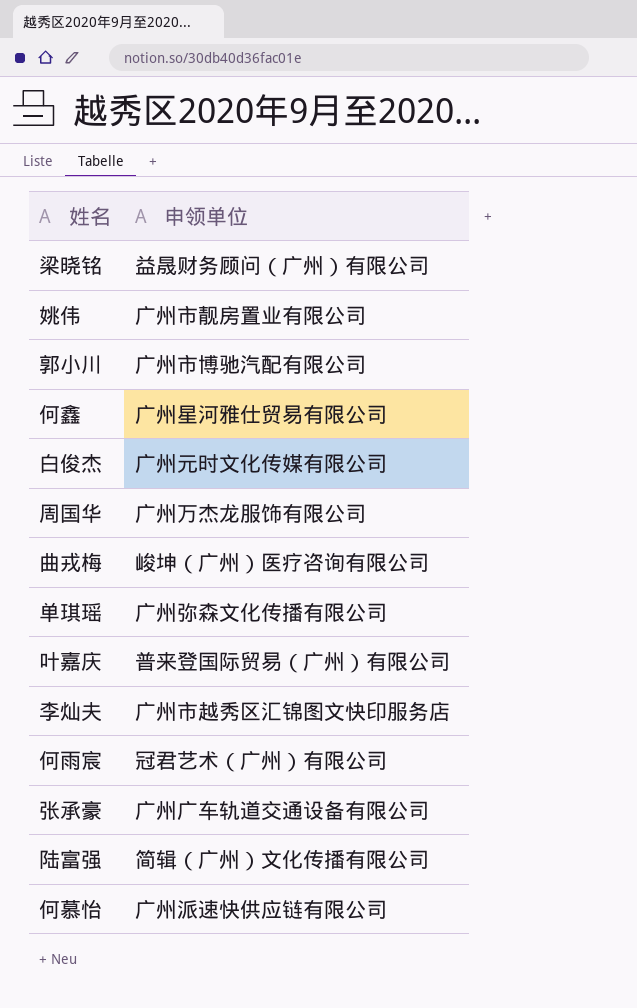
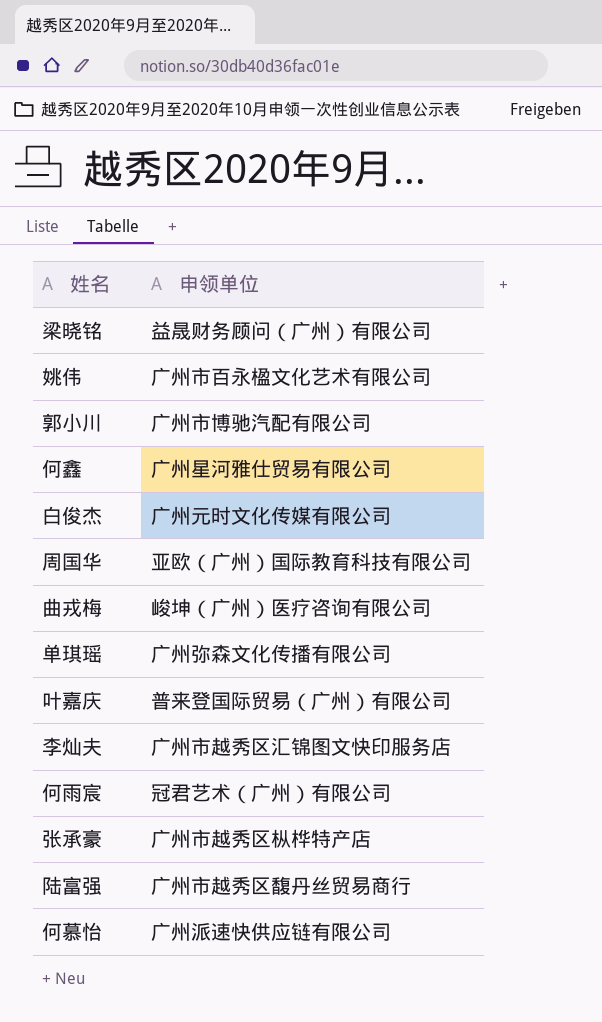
姚伟 | 申领单位: 广州市靓房置业有限公司 -> 广州市百永楹文化艺术有限公司
周国华 | 申领单位: 广州万杰龙服饰有限公司 -> 亚欧（广州）国际教育科技有限公司
张承豪 | 申领单位: 广州广车轨道交通设备有限公司 -> 广州市越秀区枞桦特产店
陆富强 | 申领单位: 简辑（广州）文化传播有限公司 -> 广州市越秀区馥丹丝贸易商行

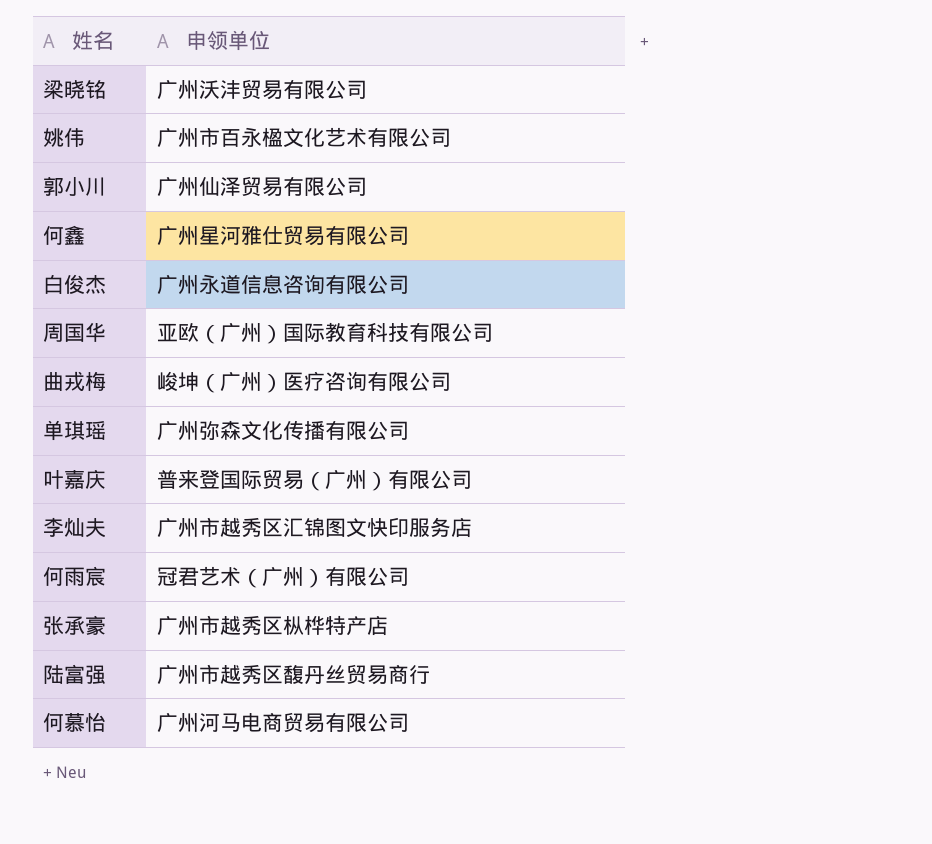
梁晓铭 | 申领单位: 益晟财务顾问（广州）有限公司 -> 广州沃沣贸易有限公司
郭小川 | 申领单位: 广州市博驰汽配有限公司 -> 广州仙泽贸易有限公司
白俊杰 | 申领单位: 广州元时文化传媒有限公司 -> 广州永道信息咨询有限公司
何慕怡 | 申领单位: 广州派速快供应链有限公司 -> 广州河马电商贸易有限公司

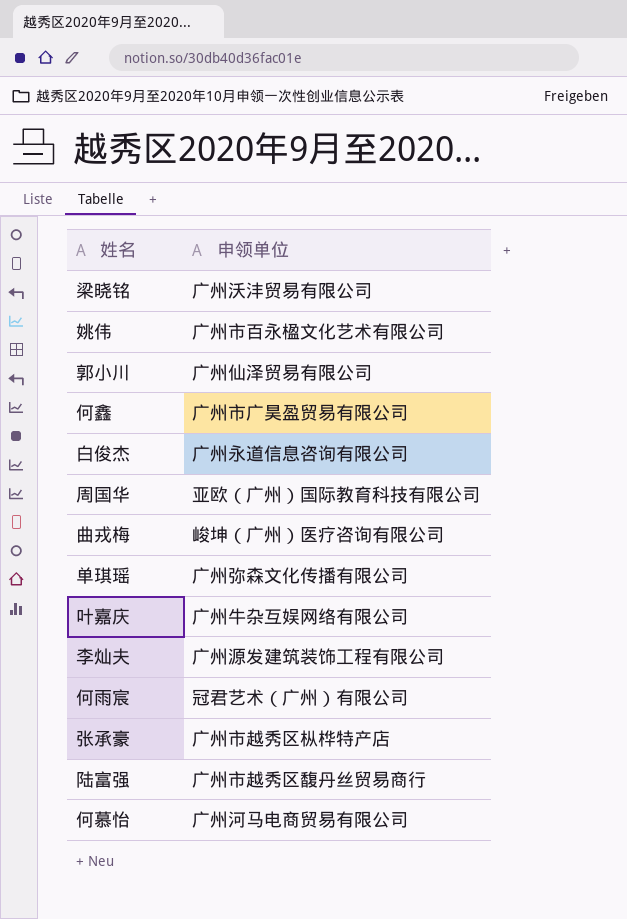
何鑫 | 申领单位: 广州星河雅仕贸易有限公司 -> 广州市广昊盈贸易有限公司
叶嘉庆 | 申领单位: 普来登国际贸易（广州）有限公司 -> 广州牛杂互娱网络有限公司
李灿夫 | 申领单位: 广州市越秀区汇锦图文快印服务店 -> 广州源发建筑装饰工程有限公司

